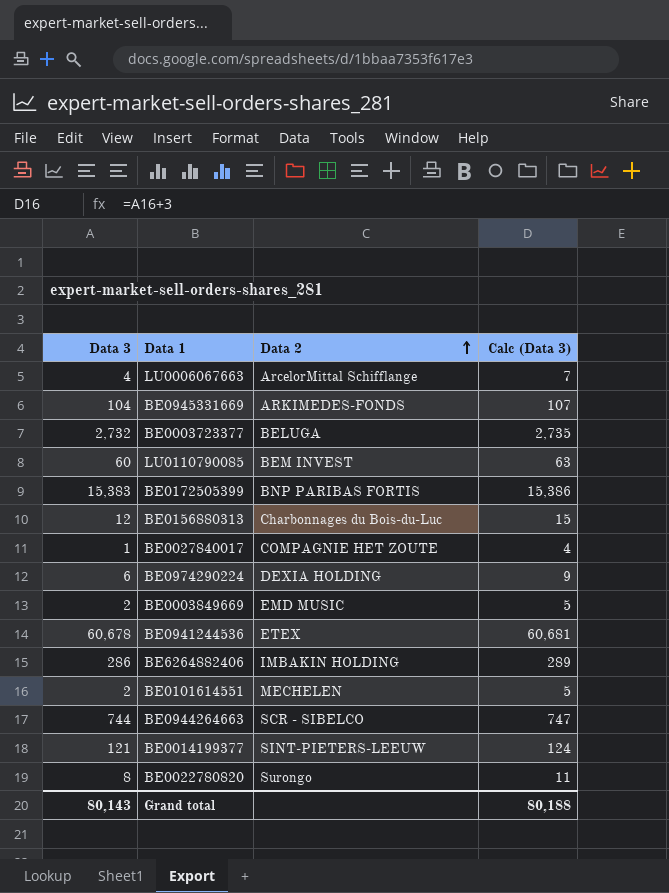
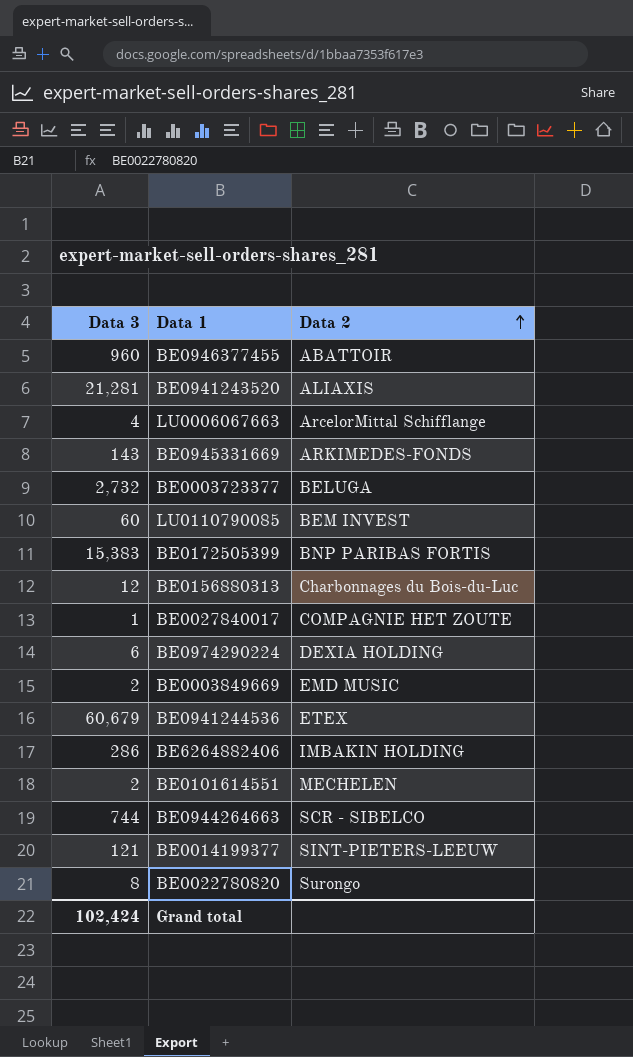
column Calc (Data 3) | formula: [Data 3] + 3 -> none
row BE0946377455: none -> 960 | ABATTOIR
row BE0941243520: none -> 21,281 | ALIAXIS
BE0945331669 | Data 3: 104 -> 143
BE0941244536 | Data 3: 60,678 -> 60,679
Grand total | Data 3: 80,143 -> 102,424

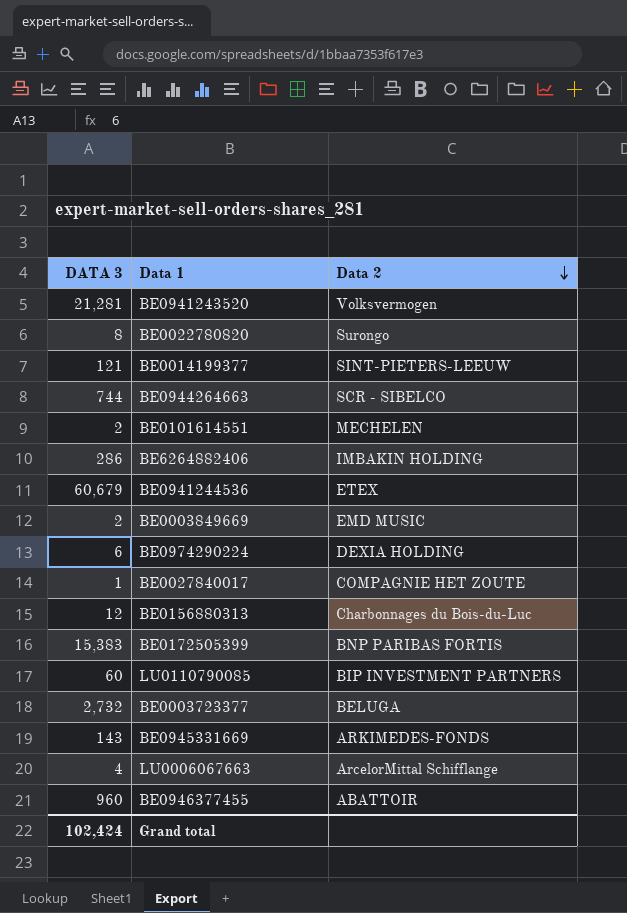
row order: Data 2 ascending -> Data 2 descending
column name: Data 3 -> DATA 3
BE0941243520 | Data 2: ALIAXIS -> Volksvermogen
LU0110790085 | Data 2: BEM INVEST -> BIP INVESTMENT PARTNERS

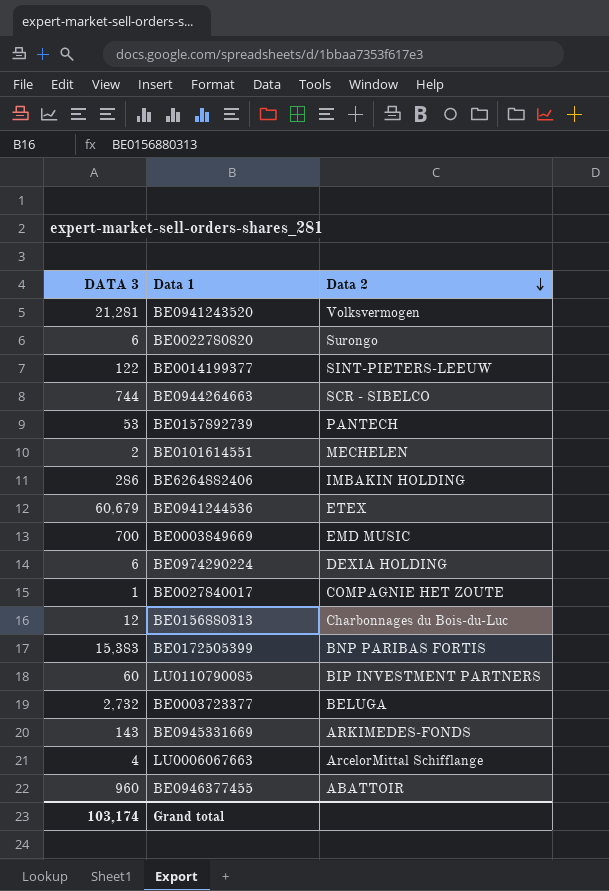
BE0022780820 | DATA 3: 8 -> 6
BE0014199377 | DATA 3: 121 -> 122
row BE0157892739: none -> 53 | PANTECH
BE0003849669 | DATA 3: 2 -> 700
Grand total | DATA 3: 102,424 -> 103,174

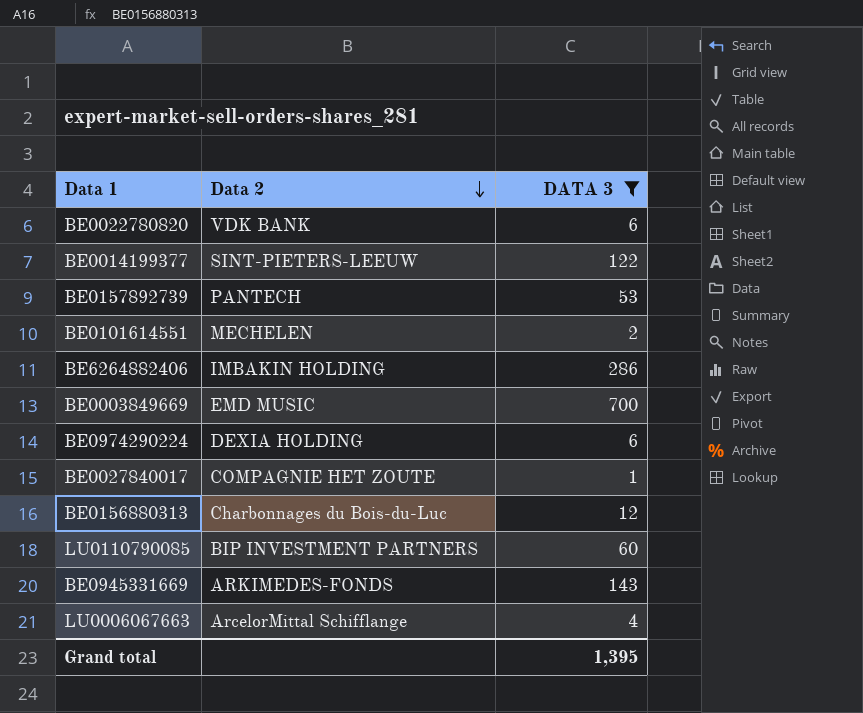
filter: none -> DATA 3 <= 700
column DATA 3 | position: 1 -> 3
BE0022780820 | Data 2: Surongo -> VDK BANK
Grand total | DATA 3: 103,174 -> 1,395

